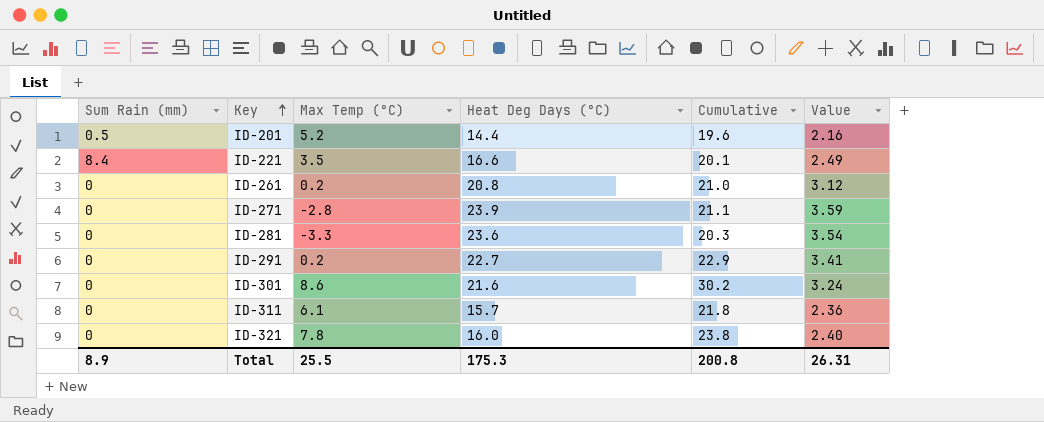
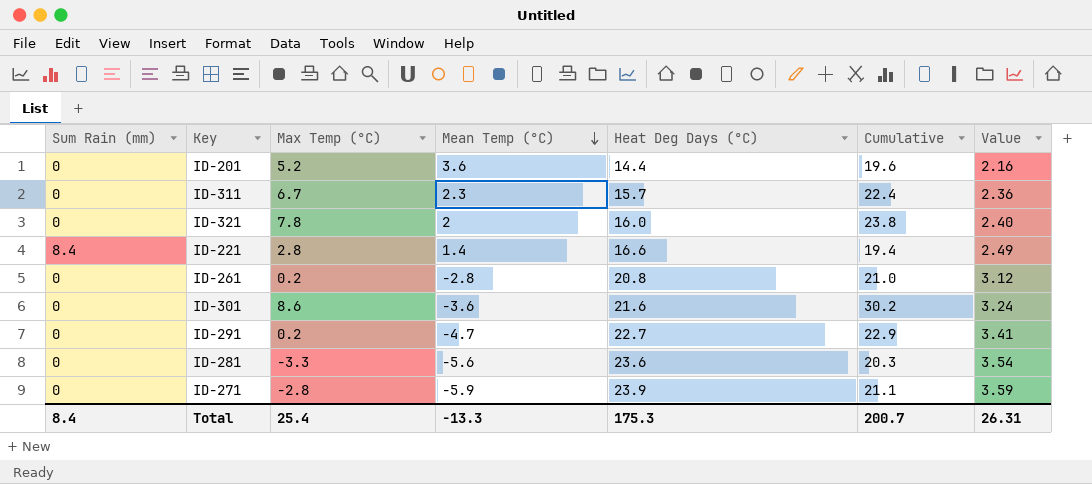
row order: Key ascending -> Mean Temp (°C) descending
column Mean Temp (°C) | position: none -> 4
ID-201 | Sum Rain (mm): 0.5 -> 0
ID-311 | Max Temp (°C): 6.1 -> 6.7
ID-311 | Cumulative: 21.8 -> 22.4
ID-221 | Max Temp (°C): 3.5 -> 2.8
ID-221 | Cumulative: 20.1 -> 19.4
Total | Sum Rain (mm): 8.9 -> 8.4
Total | Max Temp (°C): 25.5 -> 25.4
Total | Cumulative: 200.8 -> 200.7

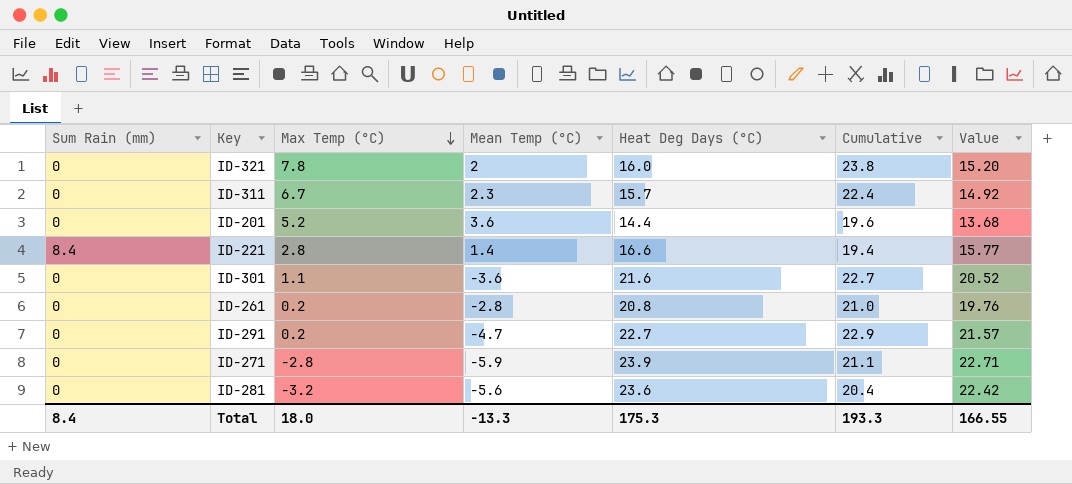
row order: Mean Temp (°C) descending -> Max Temp (°C) descending
column Value | formula: [Heat Deg Days (°C)] * 0.15 -> [Heat Deg Days (°C)] * 0.95
ID-301 | Max Temp (°C): 8.6 -> 1.1
ID-301 | Cumulative: 30.2 -> 22.7
ID-281 | Max Temp (°C): -3.3 -> -3.2
ID-281 | Cumulative: 20.3 -> 20.4
Total | Max Temp (°C): 25.4 -> 18.0
Total | Cumulative: 200.7 -> 193.3
Total | Value: 26.31 -> 166.55

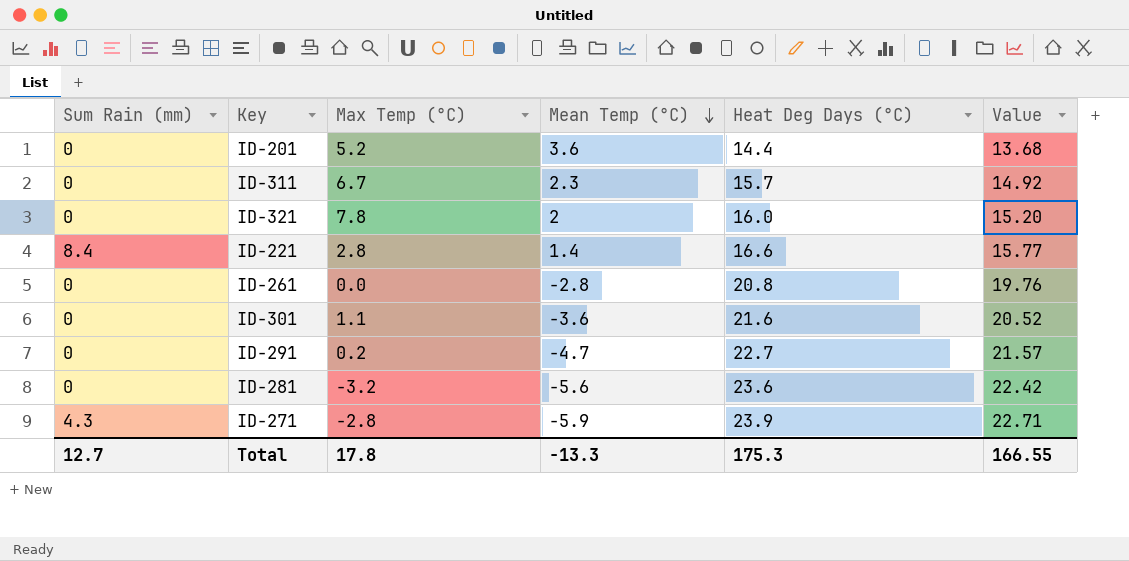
row order: Max Temp (°C) descending -> Mean Temp (°C) descending
column Cumulative | formula: [Max Temp (°C)] + [Heat Deg Days (°C)] -> none
ID-261 | Max Temp (°C): 0.2 -> 0.0
ID-271 | Sum Rain (mm): 0 -> 4.3
Total | Sum Rain (mm): 8.4 -> 12.7
Total | Max Temp (°C): 18.0 -> 17.8

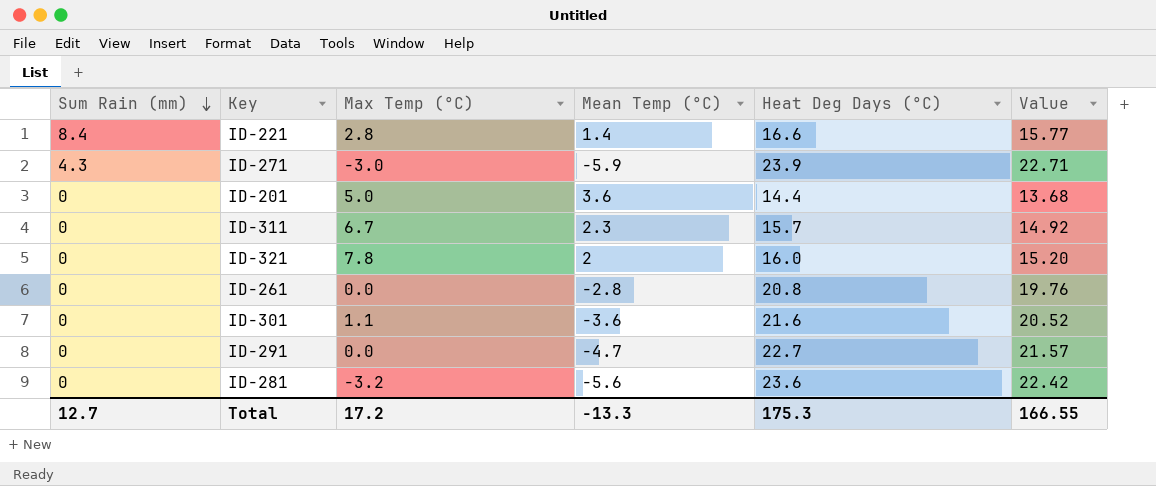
row order: Mean Temp (°C) descending -> Sum Rain (mm) descending
ID-271 | Max Temp (°C): -2.8 -> -3.0
ID-201 | Max Temp (°C): 5.2 -> 5.0
ID-291 | Max Temp (°C): 0.2 -> 0.0
Total | Max Temp (°C): 17.8 -> 17.2

